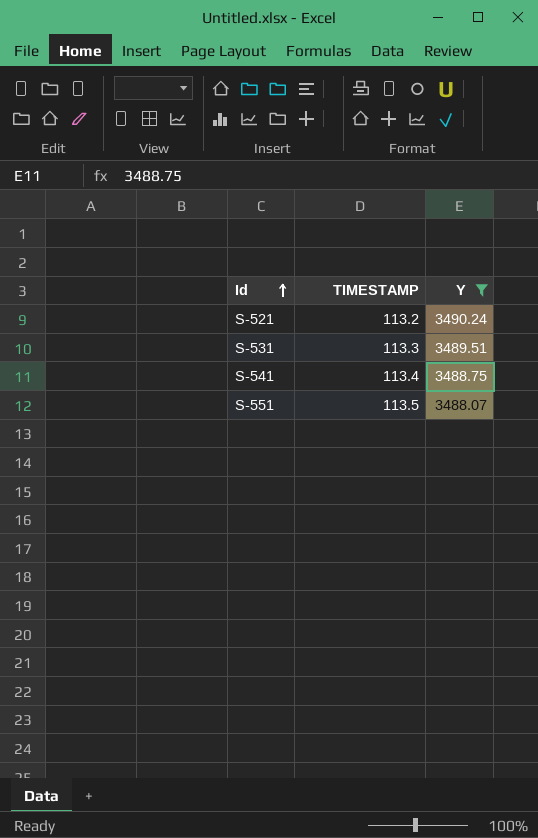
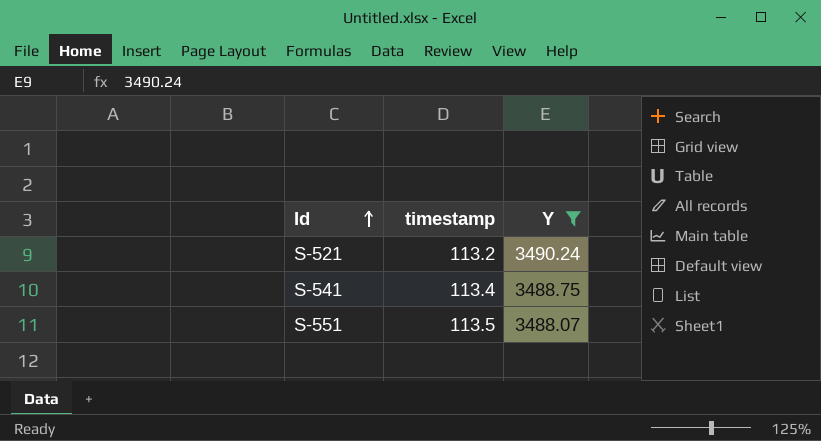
column name: TIMESTAMP -> timestamp
row S-531: 113.3 | 3489.51 -> none

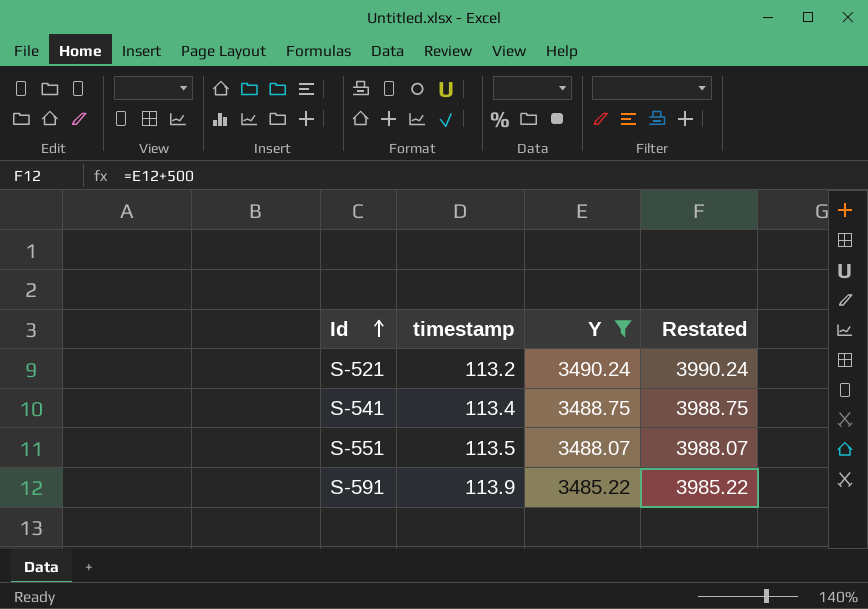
column Restated | formula: none -> [Y] + 500
row S-591: none -> 113.9 | 3485.22 | 3985.22

